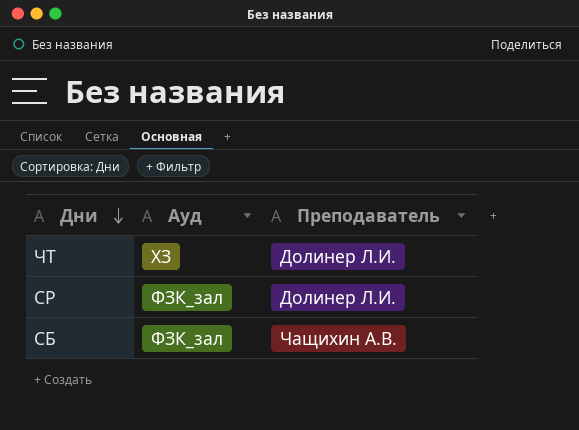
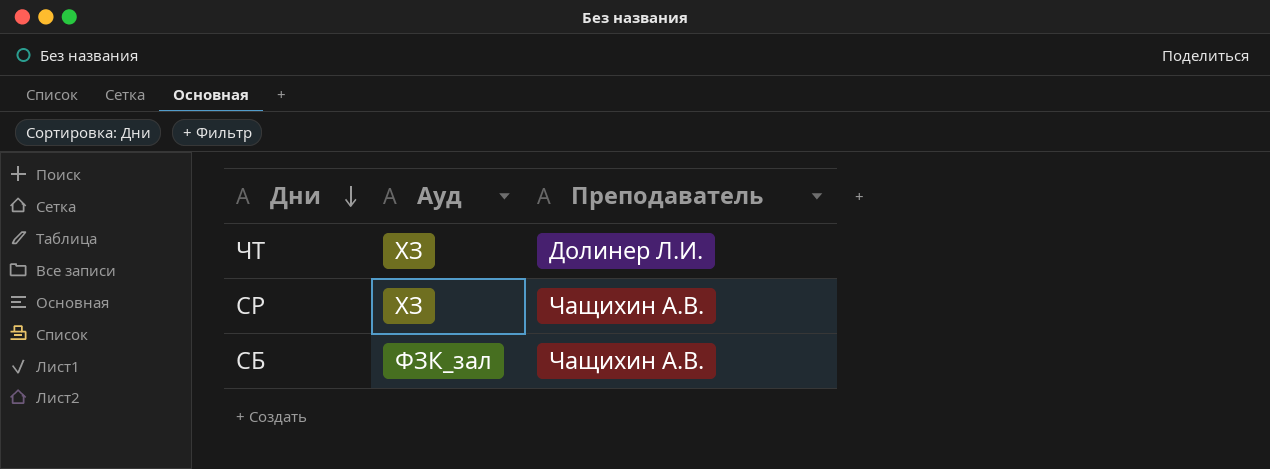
СР | Ауд: ФЗК_зал -> ХЗ
СР | Преподаватель: Долинер Л.И. -> Чащихин А.В.

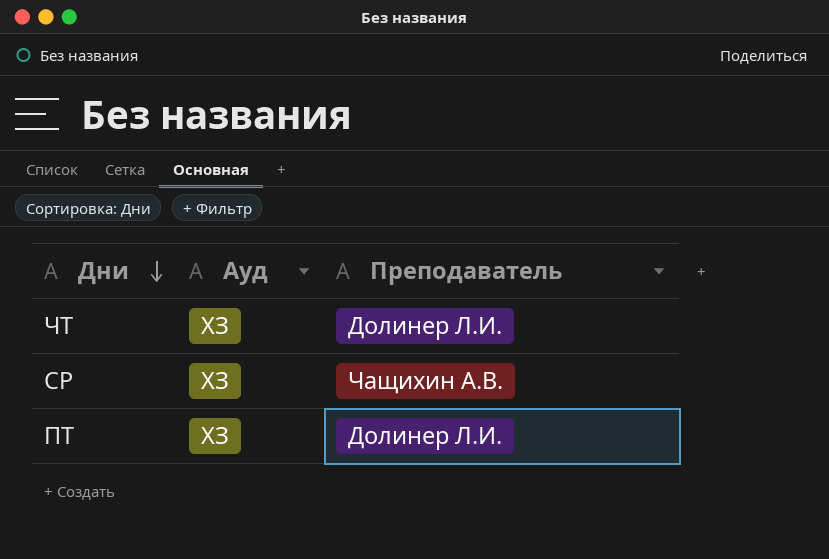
row СБ: ФЗК_зал | Чащихин А.В. -> none
row ПТ: none -> ХЗ | Долинер Л.И.

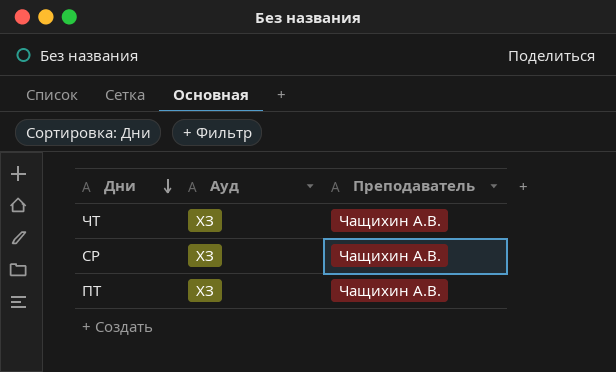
ЧТ | Преподаватель: Долинер Л.И. -> Чащихин А.В.
ПТ | Преподаватель: Долинер Л.И. -> Чащихин А.В.

